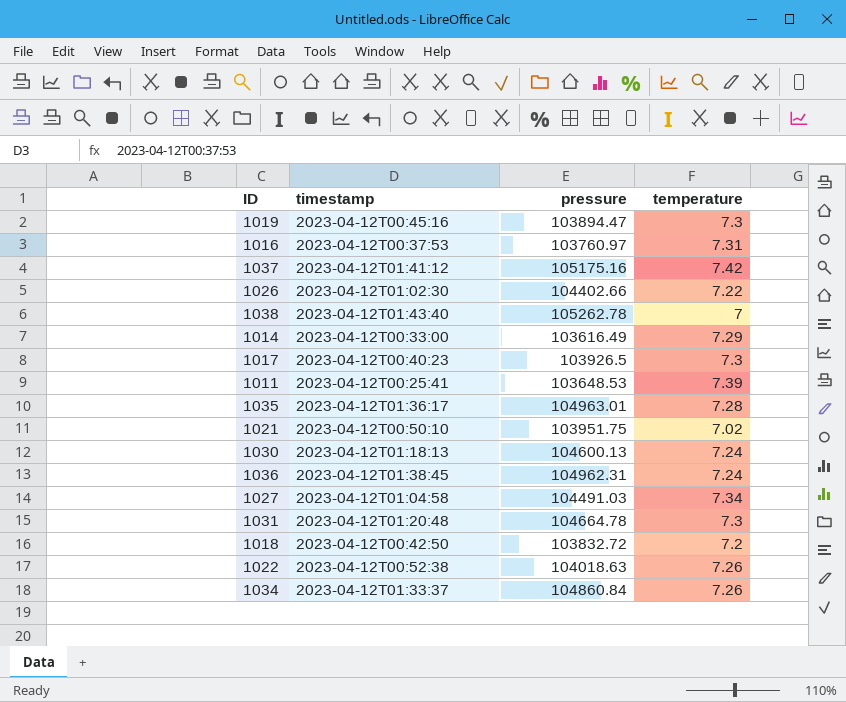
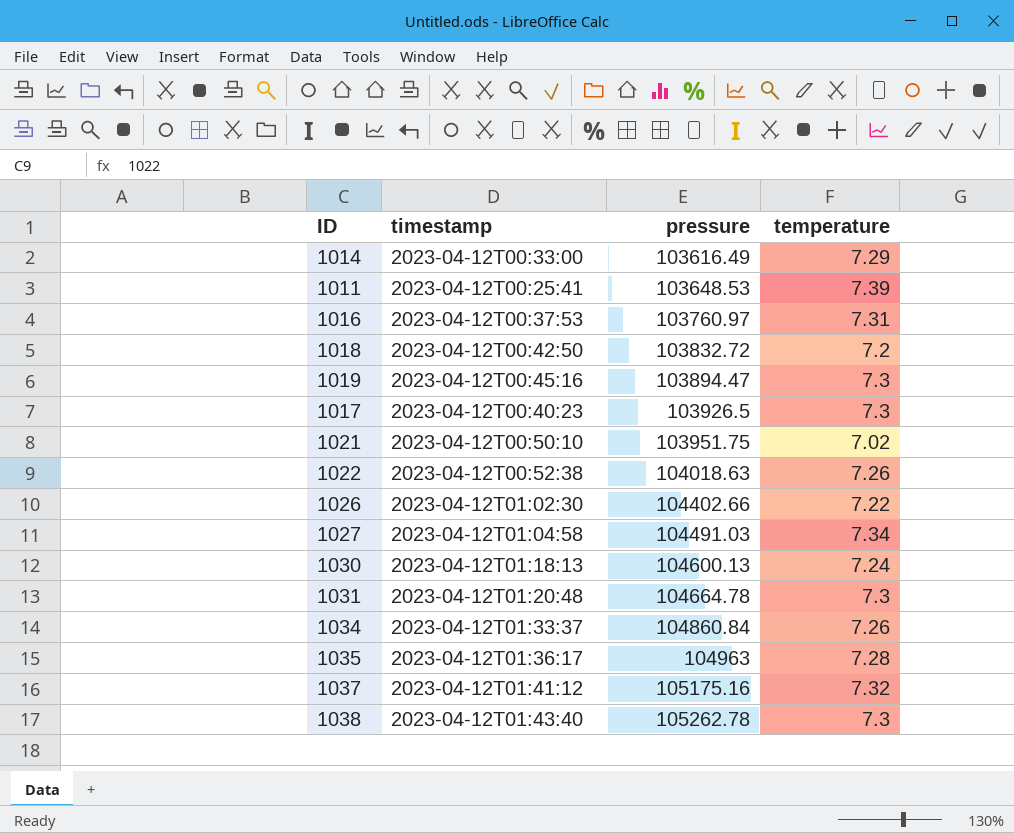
row order: none -> pressure ascending
row 1036: 2023-04-12T01:38:45 | 104962.31 | 7.24 -> none
1035 | pressure: 104963.01 -> 104963
1037 | temperature: 7.42 -> 7.32
1038 | temperature: 7 -> 7.3

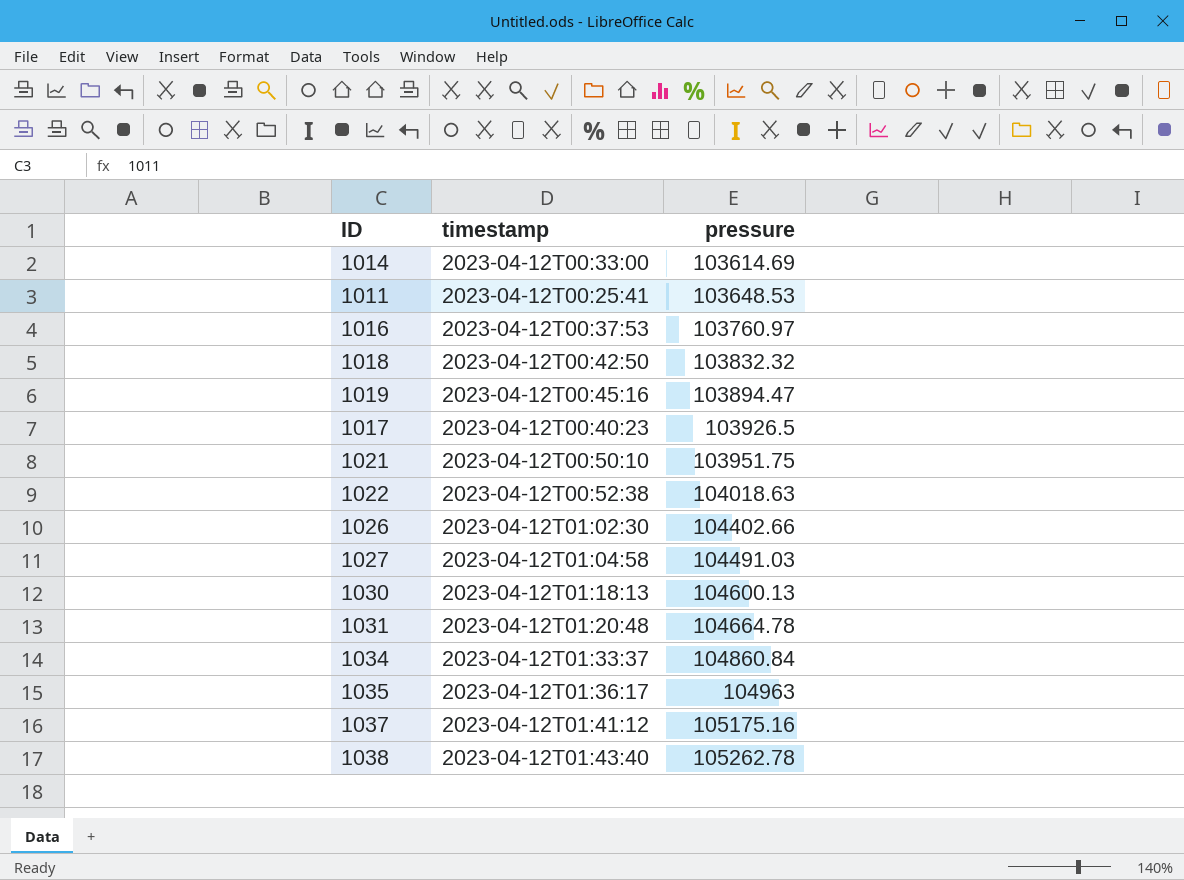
column temperature | position: 4 -> none
1014 | pressure: 103616.49 -> 103614.69
1018 | pressure: 103832.72 -> 103832.32

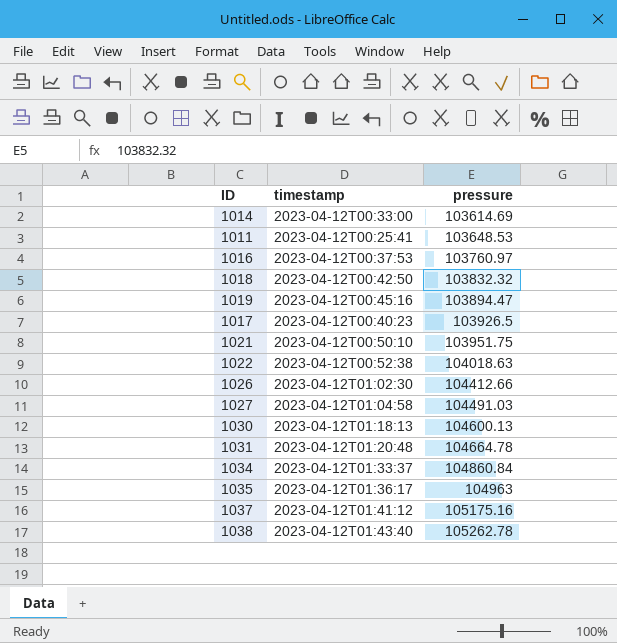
1026 | pressure: 104402.66 -> 104412.66

